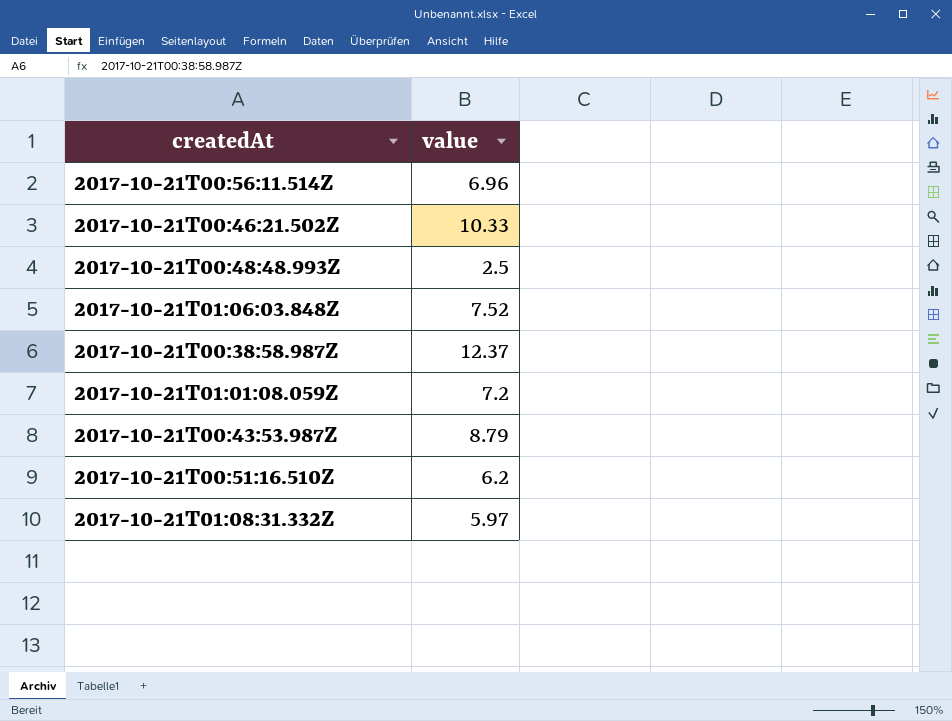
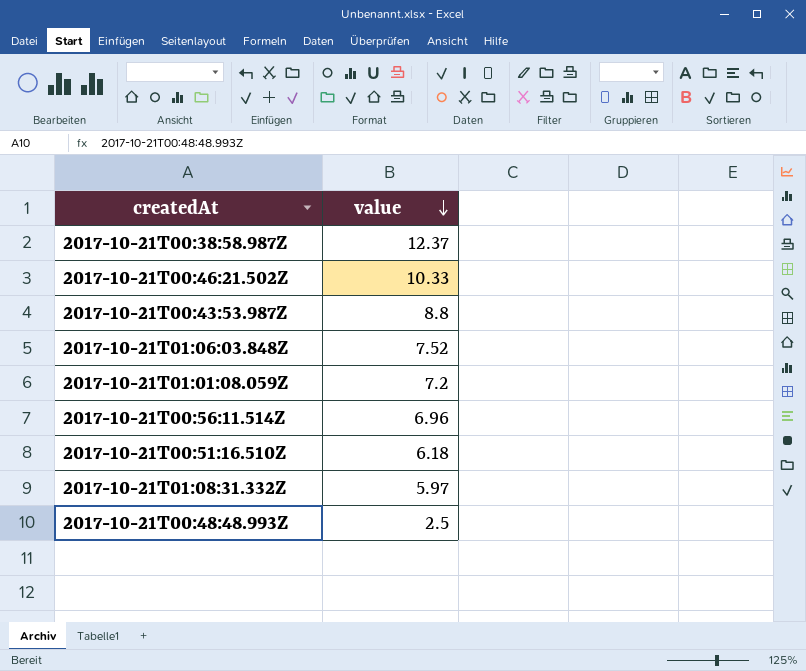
row order: none -> value descending
2017-10-21T00:43:53.987Z | value: 8.79 -> 8.8
2017-10-21T00:51:16.510Z | value: 6.2 -> 6.18

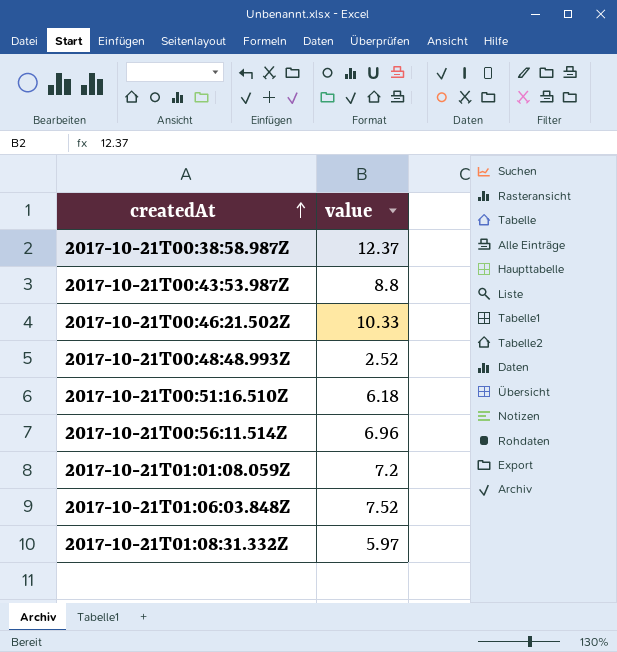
row order: value descending -> createdAt ascending
2017-10-21T00:48:48.993Z | value: 2.5 -> 2.52

